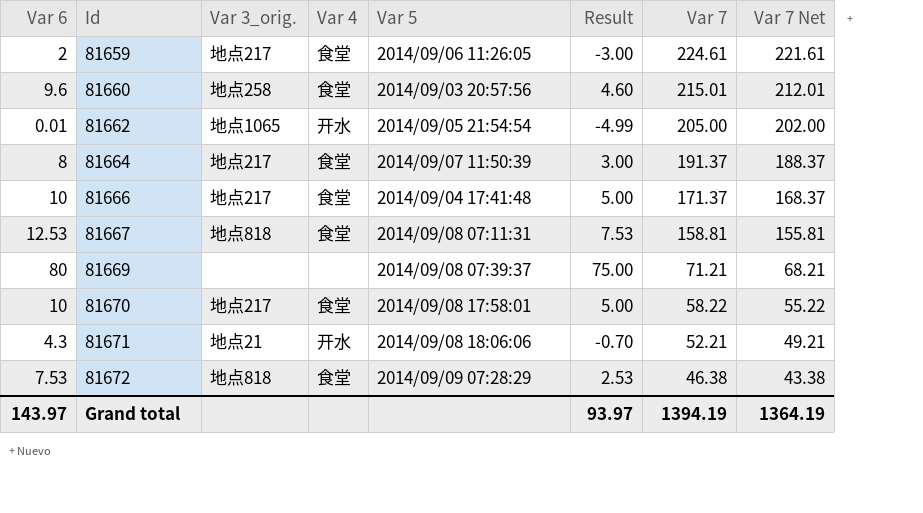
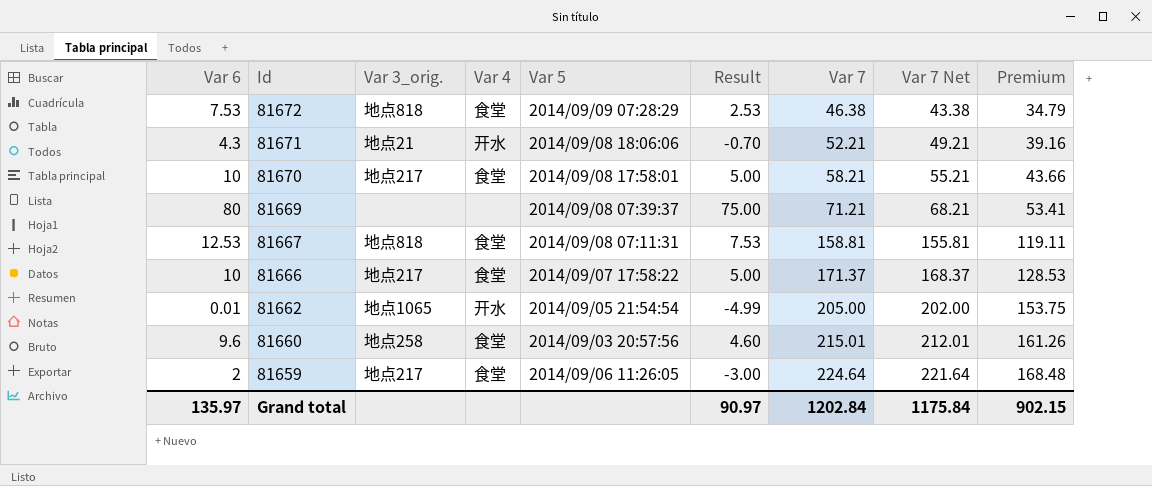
row order: Id ascending -> Id descending
column Premium | formula: none -> [Var 7] * 0.75
row 81664: 8 | 地点217 | 食堂 | 2014/09/07 11:50:39 | 3.00 | 191.37 | 188.37 -> none
81670 | Var 7: 58.22 -> 58.21
81670 | Var 7 Net: 55.22 -> 55.21
81666 | Var 5: 2014/09/04 17:41:48 -> 2014/09/07 17:58:22
81659 | Var 7: 224.61 -> 224.64
81659 | Var 7 Net: 221.61 -> 221.64
Grand total | Var 6: 143.97 -> 135.97
Grand total | Result: 93.97 -> 90.97
Grand total | Var 7: 1394.19 -> 1202.84
Grand total | Var 7 Net: 1364.19 -> 1175.84

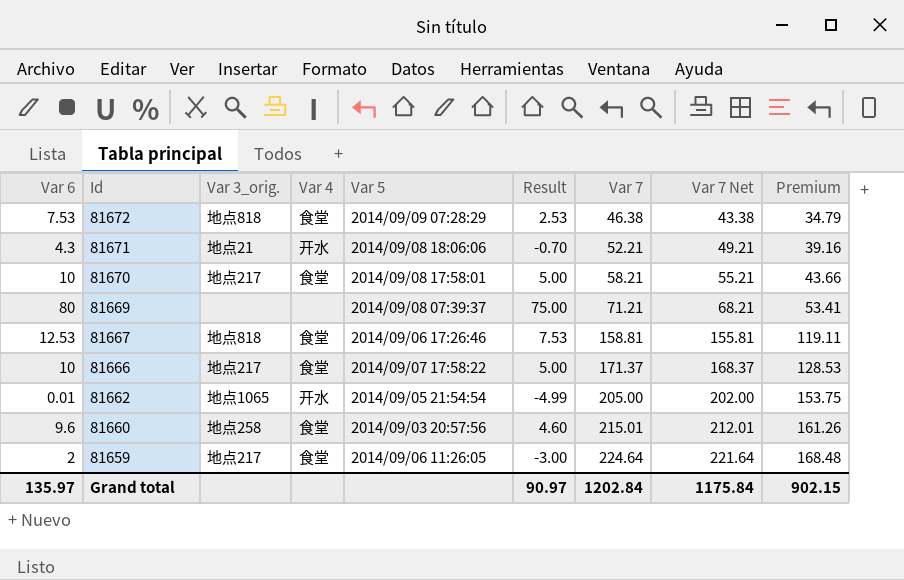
81667 | Var 5: 2014/09/08 07:11:31 -> 2014/09/06 17:26:46

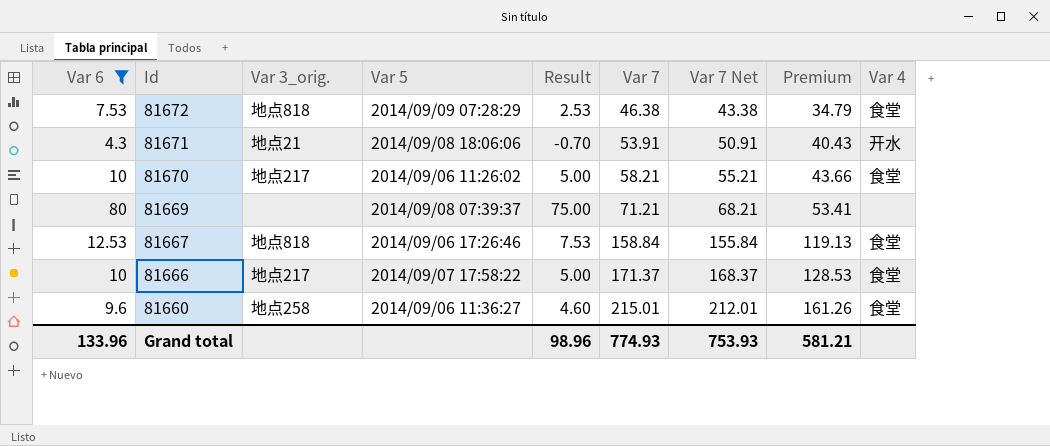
filter: none -> Var 6 >= 4.3
column Var 4 | position: 4 -> 9
81671 | Var 7: 52.21 -> 53.91
81671 | Var 7 Net: 49.21 -> 50.91
81671 | Premium: 39.16 -> 40.43
81670 | Var 5: 2014/09/08 17:58:01 -> 2014/09/06 11:26:02
81667 | Var 7: 158.81 -> 158.84
81667 | Var 7 Net: 155.81 -> 155.84
81667 | Premium: 119.11 -> 119.13
81660 | Var 5: 2014/09/03 20:57:56 -> 2014/09/06 11:36:27
Grand total | Var 6: 135.97 -> 133.96
Grand total | Result: 90.97 -> 98.96
Grand total | Var 7: 1202.84 -> 774.93
Grand total | Var 7 Net: 1175.84 -> 753.93
Grand total | Premium: 902.15 -> 581.21

